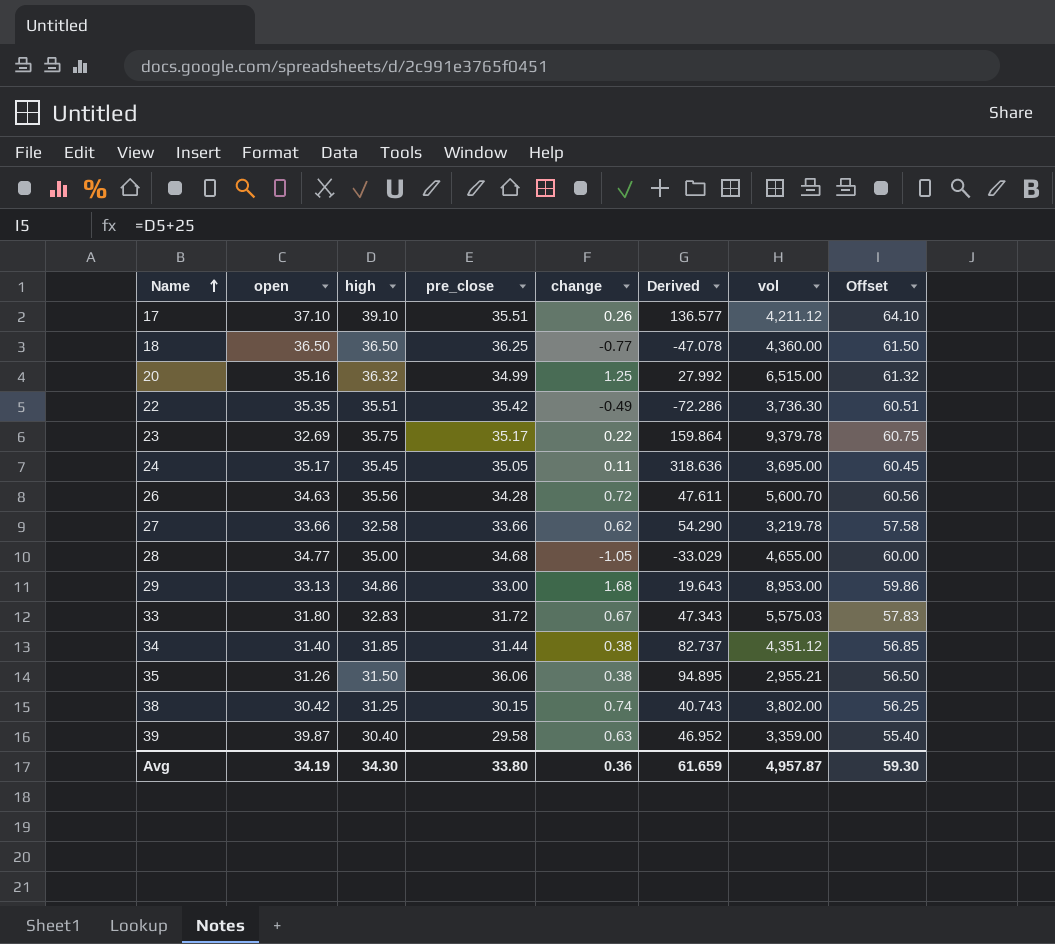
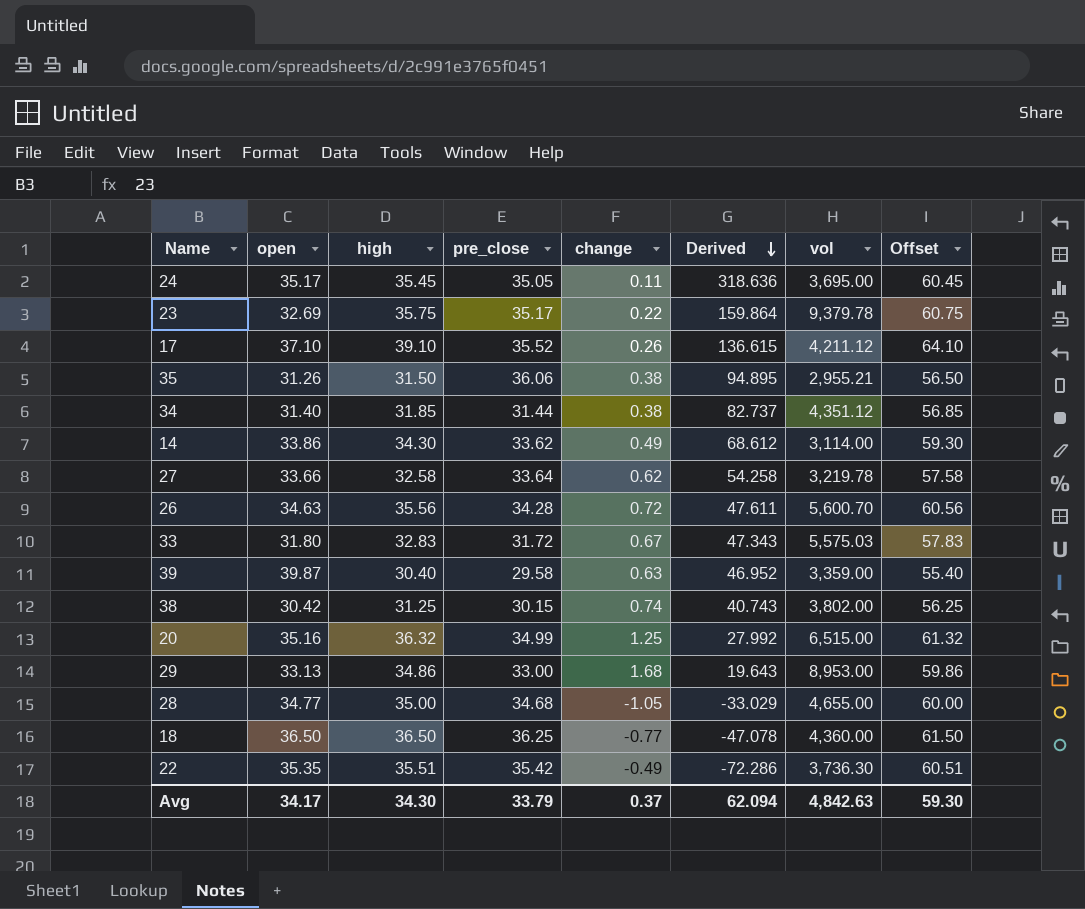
row order: Name ascending -> Derived descending
17 | pre_close: 35.51 -> 35.52
17 | Derived: 136.577 -> 136.615
row 14: none -> 33.86 | 34.30 | 33.62 | 0.49 | 68.612 | 3,114.00 | 59.30
27 | pre_close: 33.66 -> 33.64
27 | Derived: 54.290 -> 54.258
Avg | open: 34.19 -> 34.17
Avg | pre_close: 33.80 -> 33.79
Avg | change: 0.36 -> 0.37
Avg | Derived: 61.659 -> 62.094
Avg | vol: 4,957.87 -> 4,842.63

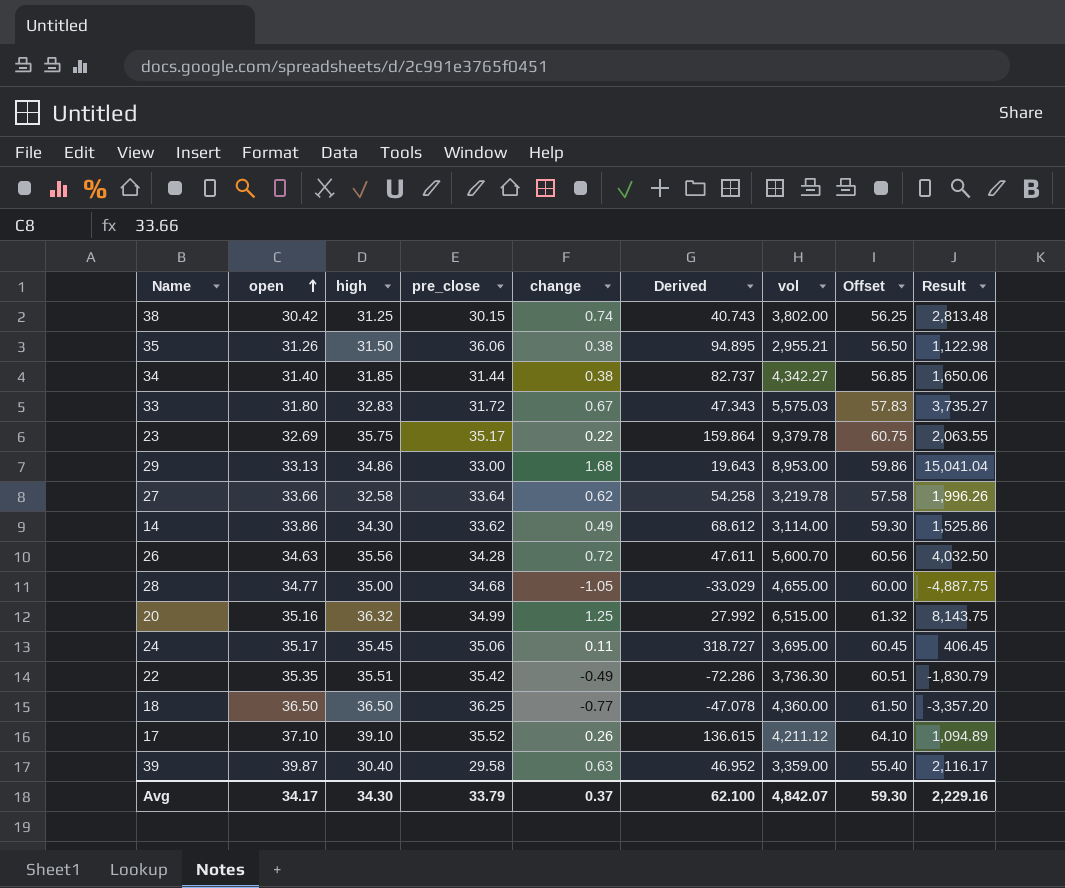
row order: Derived descending -> open ascending
column Result | formula: none -> [change] * [vol]
34 | vol: 4,351.12 -> 4,342.27
24 | pre_close: 35.05 -> 35.06
24 | Derived: 318.636 -> 318.727
Avg | Derived: 62.094 -> 62.100
Avg | vol: 4,842.63 -> 4,842.07

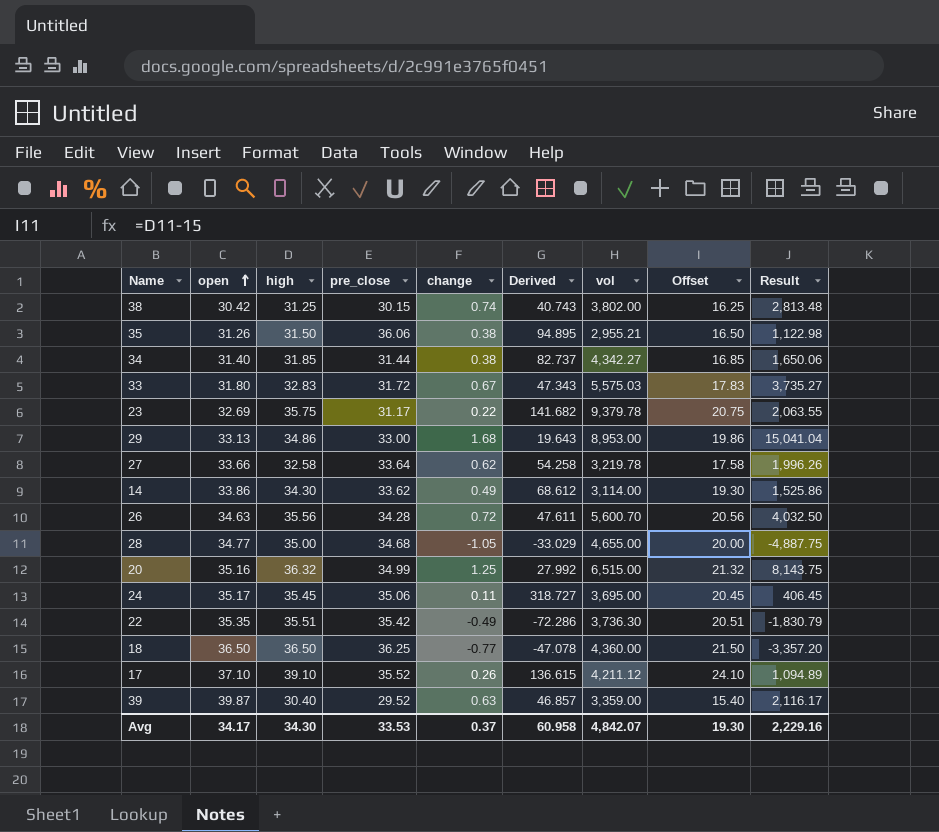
column Offset | formula: [high] + 25 -> [high] - 15
23 | pre_close: 35.17 -> 31.17
23 | Derived: 159.864 -> 141.682
39 | pre_close: 29.58 -> 29.52
39 | Derived: 46.952 -> 46.857
Avg | pre_close: 33.79 -> 33.53
Avg | Derived: 62.100 -> 60.958
Avg | Offset: 59.30 -> 19.30

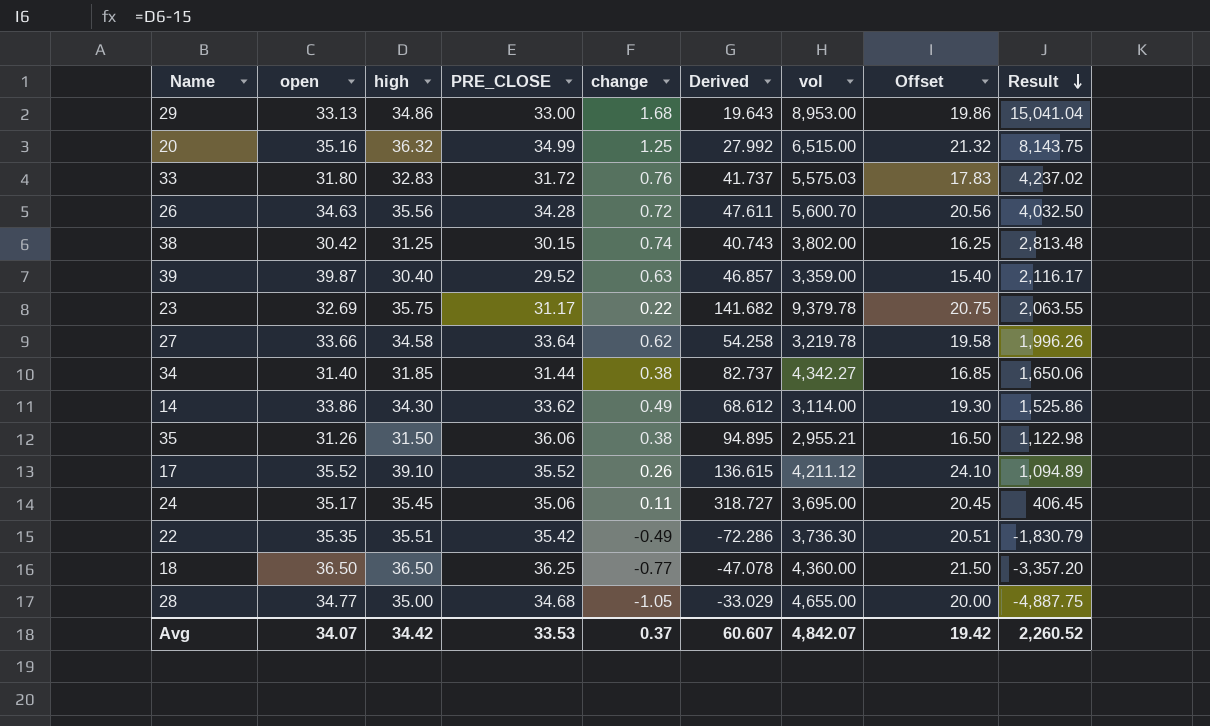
row order: open ascending -> Result descending
column name: pre_close -> PRE_CLOSE
33 | change: 0.67 -> 0.76
33 | Derived: 47.343 -> 41.737
33 | Result: 3,735.27 -> 4,237.02
27 | high: 32.58 -> 34.58
27 | Offset: 17.58 -> 19.58
17 | open: 37.10 -> 35.52
Avg | open: 34.17 -> 34.07
Avg | high: 34.30 -> 34.42
Avg | Derived: 60.958 -> 60.607
Avg | Offset: 19.30 -> 19.42
Avg | Result: 2,229.16 -> 2,260.52

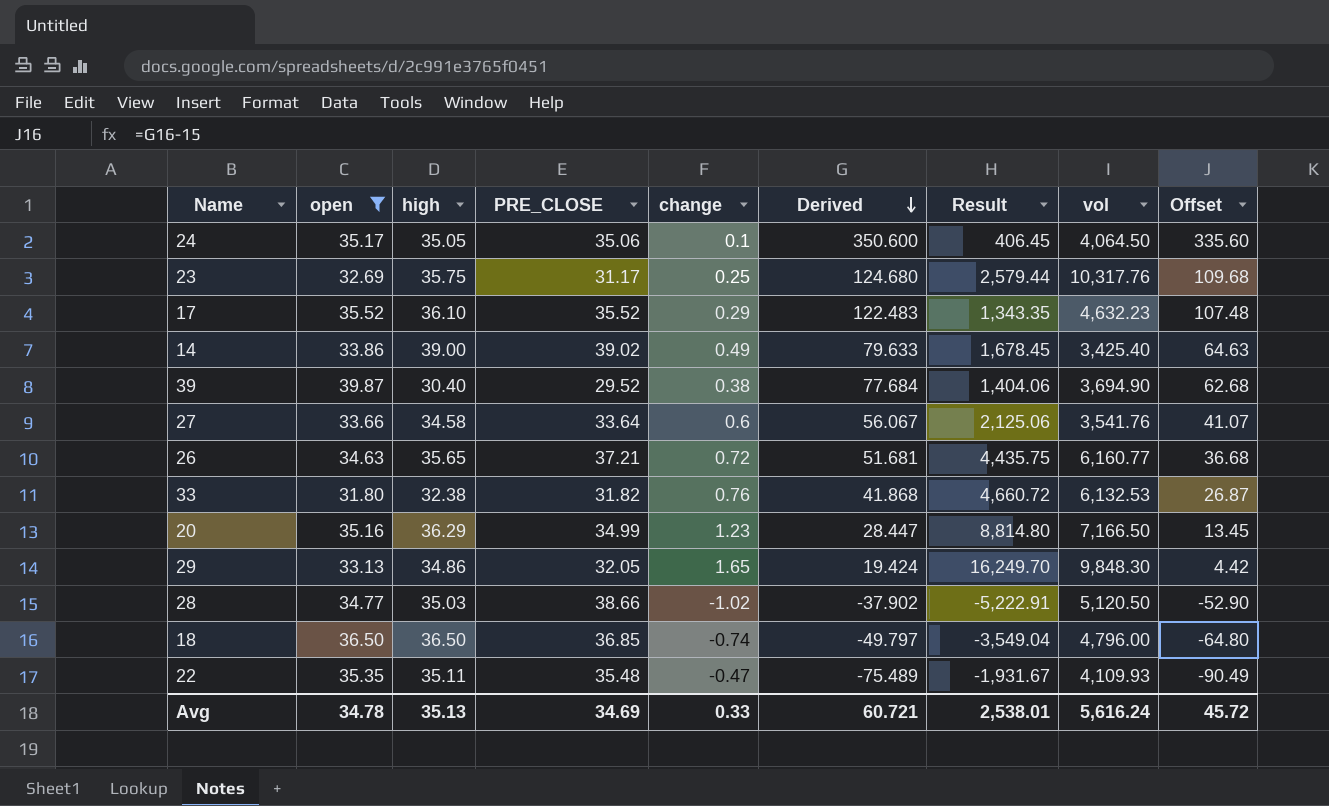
filter: none -> open >= 31.80
row order: Result descending -> Derived descending
column Result | position: 9 -> 7
column Offset | formula: [high] - 15 -> [Derived] - 15
24 | high: 35.45 -> 35.05
24 | change: 0.11 -> 0.1
24 | Derived: 318.727 -> 350.600
24 | vol: 3,695.00 -> 4,064.50
23 | change: 0.22 -> 0.25
23 | Derived: 141.682 -> 124.680
23 | Result: 2,063.55 -> 2,579.44
23 | vol: 9,379.78 -> 10,317.76
17 | high: 39.10 -> 36.10
17 | change: 0.26 -> 0.29
17 | Derived: 136.615 -> 122.483
17 | Result: 1,094.89 -> 1,343.35
17 | vol: 4,211.12 -> 4,632.23
14 | high: 34.30 -> 39.00
14 | PRE_CLOSE: 33.62 -> 39.02
14 | Derived: 68.612 -> 79.633
14 | Result: 1,525.86 -> 1,678.45
14 | vol: 3,114.00 -> 3,425.40
39 | change: 0.63 -> 0.38
39 | Derived: 46.857 -> 77.684
39 | Result: 2,116.17 -> 1,404.06
39 | vol: 3,359.00 -> 3,694.90
27 | change: 0.62 -> 0.6
27 | Derived: 54.258 -> 56.067
27 | Result: 1,996.26 -> 2,125.06
27 | vol: 3,219.78 -> 3,541.76
26 | high: 35.56 -> 35.65
26 | PRE_CLOSE: 34.28 -> 37.21
26 | Derived: 47.611 -> 51.681
26 | Result: 4,032.50 -> 4,435.75
26 | vol: 5,600.70 -> 6,160.77
33 | high: 32.83 -> 32.38
33 | PRE_CLOSE: 31.72 -> 31.82
33 | Derived: 41.737 -> 41.868
33 | Result: 4,237.02 -> 4,660.72
33 | vol: 5,575.03 -> 6,132.53
20 | high: 36.32 -> 36.29
20 | change: 1.25 -> 1.23
20 | Derived: 27.992 -> 28.447
20 | Result: 8,143.75 -> 8,814.80
20 | vol: 6,515.00 -> 7,166.50
29 | PRE_CLOSE: 33.00 -> 32.05
29 | change: 1.68 -> 1.65
29 | Derived: 19.643 -> 19.424
29 | Result: 15,041.04 -> 16,249.70
29 | vol: 8,953.00 -> 9,848.30
28 | high: 35.00 -> 35.03
28 | PRE_CLOSE: 34.68 -> 38.66
28 | change: -1.05 -> -1.02
28 | Derived: -33.029 -> -37.902
28 | Result: -4,887.75 -> -5,222.91
28 | vol: 4,655.00 -> 5,120.50
18 | PRE_CLOSE: 36.25 -> 36.85
18 | change: -0.77 -> -0.74
18 | Derived: -47.078 -> -49.797
18 | Result: -3,357.20 -> -3,549.04
18 | vol: 4,360.00 -> 4,796.00
22 | high: 35.51 -> 35.11
22 | PRE_CLOSE: 35.42 -> 35.48
22 | change: -0.49 -> -0.47
22 | Derived: -72.286 -> -75.489
22 | Result: -1,830.79 -> -1,931.67
22 | vol: 3,736.30 -> 4,109.93
Avg | open: 34.07 -> 34.78
Avg | high: 34.42 -> 35.13
Avg | PRE_CLOSE: 33.53 -> 34.69
Avg | change: 0.37 -> 0.33
Avg | Derived: 60.607 -> 60.721
Avg | Result: 2,260.52 -> 2,538.01
Avg | vol: 4,842.07 -> 5,616.24
Avg | Offset: 19.42 -> 45.72

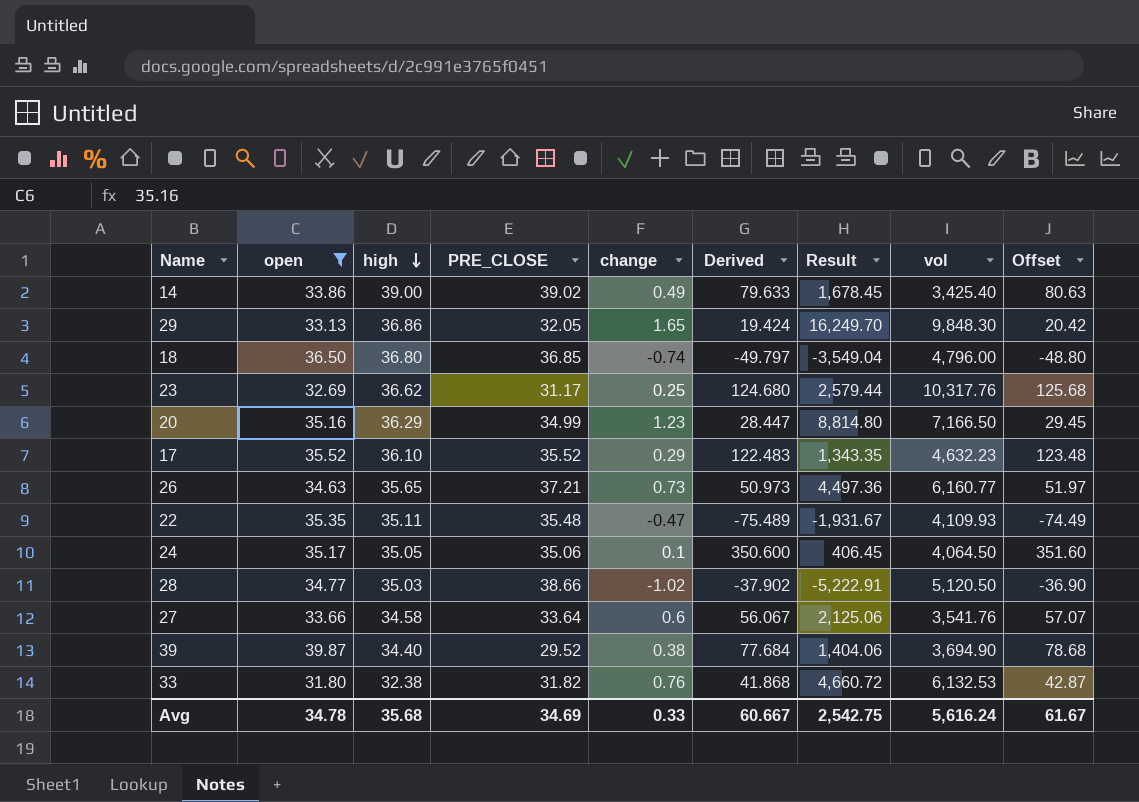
row order: Derived descending -> high descending
column Offset | formula: [Derived] - 15 -> [Derived] + 1
29 | high: 34.86 -> 36.86
18 | high: 36.50 -> 36.80
23 | high: 35.75 -> 36.62
26 | change: 0.72 -> 0.73
26 | Derived: 51.681 -> 50.973
26 | Result: 4,435.75 -> 4,497.36
39 | high: 30.40 -> 34.40
Avg | high: 35.13 -> 35.68
Avg | Derived: 60.721 -> 60.667
Avg | Result: 2,538.01 -> 2,542.75
Avg | Offset: 45.72 -> 61.67

